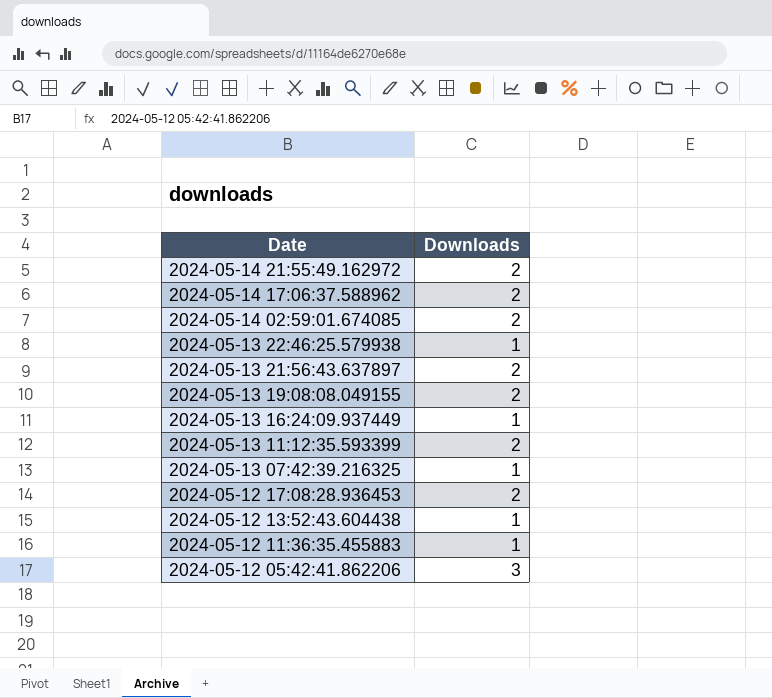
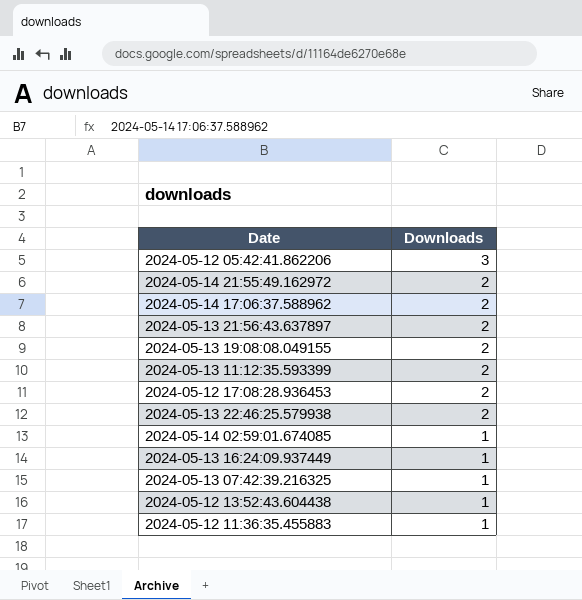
row order: Date descending -> Downloads descending
2024-05-13 22:46:25.579938 | Downloads: 1 -> 2
2024-05-14 02:59:01.674085 | Downloads: 2 -> 1

